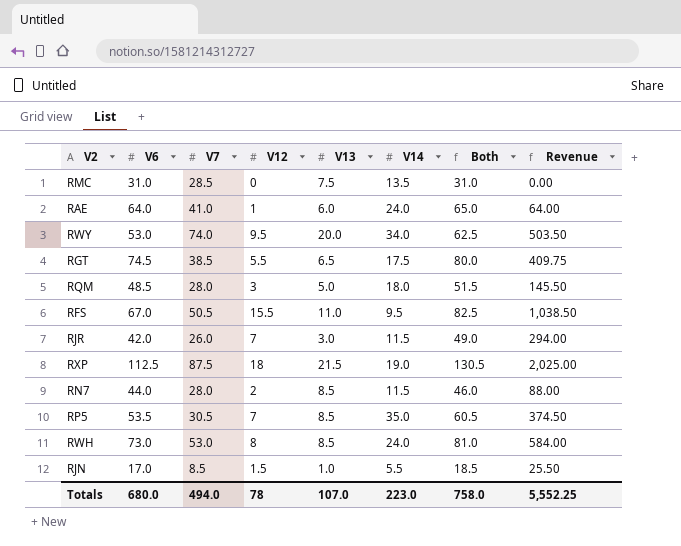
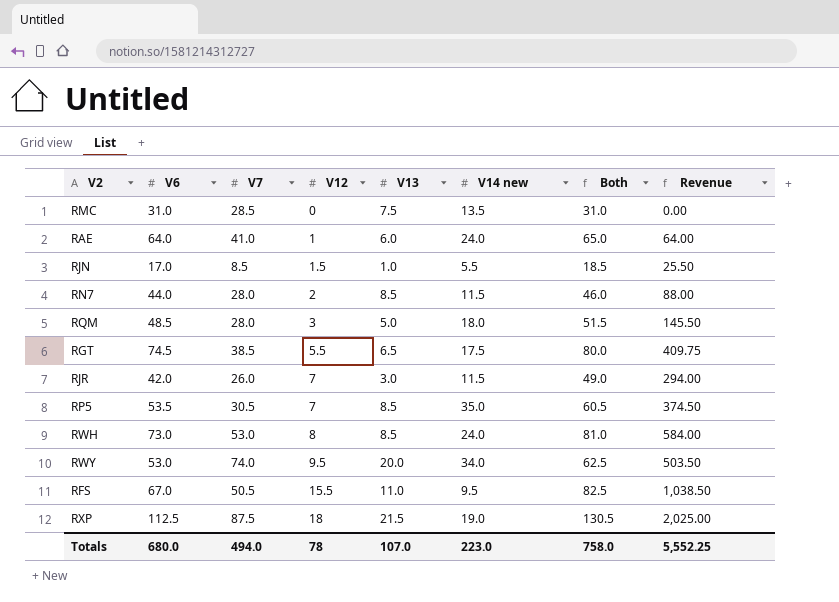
row order: none -> V12 ascending
column name: V14 -> V14 new

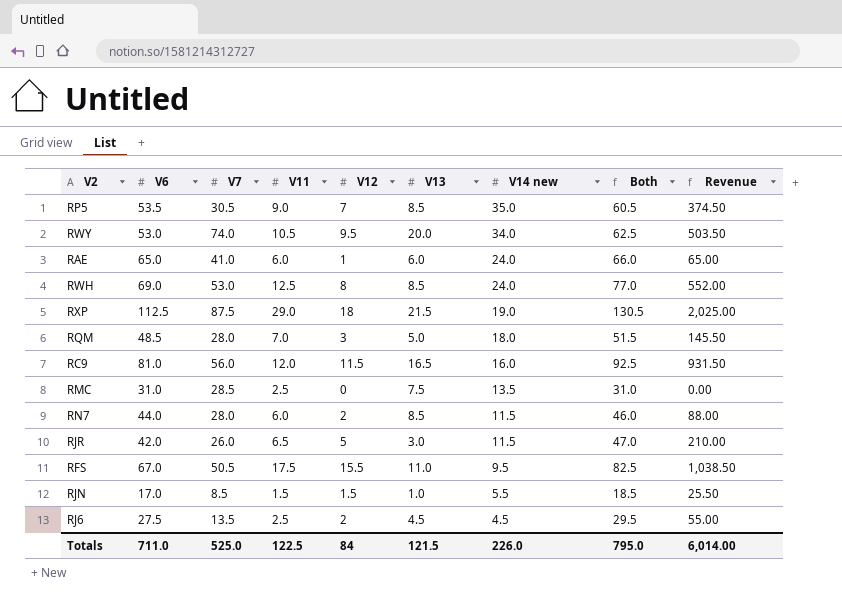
row order: V12 ascending -> V14 new descending
column V11 | position: none -> 4
row RGT: 74.5 | 38.5 | 5.5 | 6.5 | 17.5 | 80.0 | 409.75 -> none
RAE | V6: 64.0 -> 65.0
RAE | Both: 65.0 -> 66.0
RAE | Revenue: 64.00 -> 65.00
RWH | V6: 73.0 -> 69.0
RWH | Both: 81.0 -> 77.0
RWH | Revenue: 584.00 -> 552.00
row RC9: none -> 81.0 | 56.0 | 12.0 | 11.5 | 16.5 | 16.0 | 92.5 | 931.50
RJR | V12: 7 -> 5
RJR | Both: 49.0 -> 47.0
RJR | Revenue: 294.00 -> 210.00
row RJ6: none -> 27.5 | 13.5 | 2.5 | 2 | 4.5 | 4.5 | 29.5 | 55.00
Totals | V6: 680.0 -> 711.0
Totals | V7: 494.0 -> 525.0
Totals | V12: 78 -> 84
Totals | V13: 107.0 -> 121.5
Totals | V14 new: 223.0 -> 226.0
Totals | Both: 758.0 -> 795.0
Totals | Revenue: 5,552.25 -> 6,014.00

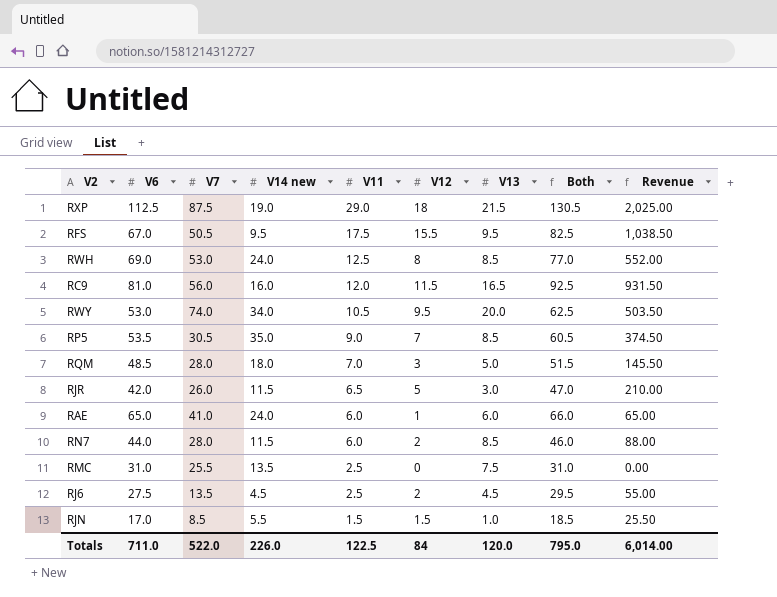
row order: V14 new descending -> V11 descending
column V14 new | position: 7 -> 4
RFS | V13: 11.0 -> 9.5
RMC | V7: 28.5 -> 25.5
Totals | V7: 525.0 -> 522.0
Totals | V13: 121.5 -> 120.0

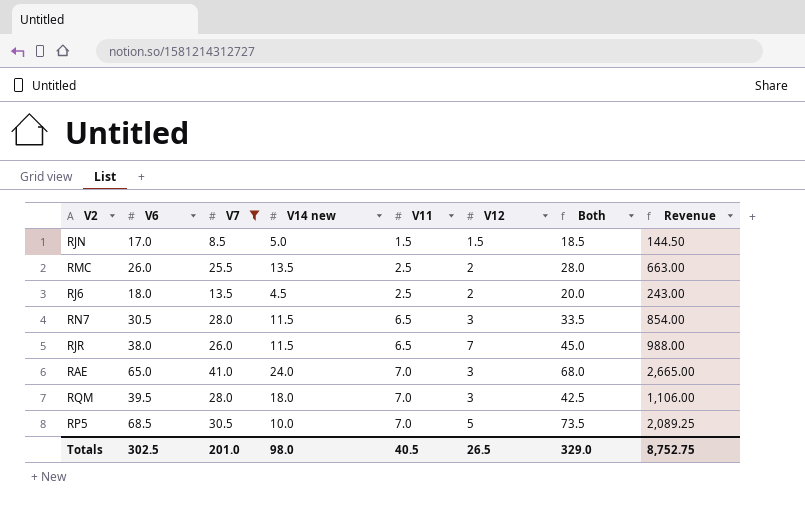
filter: none -> V7 <= 41.0
row order: V11 descending -> V11 ascending
column V13 | position: 7 -> none
column Revenue | formula: [V6] * [V12] -> [V6] * [V7]
RJN | V14 new: 5.5 -> 5.0
RMC | V6: 31.0 -> 26.0
RMC | V12: 0 -> 2
RMC | Both: 31.0 -> 28.0
RJ6 | V6: 27.5 -> 18.0
RJ6 | Both: 29.5 -> 20.0
RN7 | V6: 44.0 -> 30.5
RN7 | V11: 6.0 -> 6.5
RN7 | V12: 2 -> 3
RN7 | Both: 46.0 -> 33.5
RJR | V6: 42.0 -> 38.0
RJR | V12: 5 -> 7
RJR | Both: 47.0 -> 45.0
RAE | V11: 6.0 -> 7.0
RAE | V12: 1 -> 3
RAE | Both: 66.0 -> 68.0
RQM | V6: 48.5 -> 39.5
RQM | Both: 51.5 -> 42.5
RP5 | V6: 53.5 -> 68.5
RP5 | V14 new: 35.0 -> 10.0
RP5 | V11: 9.0 -> 7.0
RP5 | V12: 7 -> 5
RP5 | Both: 60.5 -> 73.5
Totals | V6: 711.0 -> 302.5
Totals | V7: 522.0 -> 201.0
Totals | V14 new: 226.0 -> 98.0
Totals | V11: 122.5 -> 40.5
Totals | V12: 84 -> 26.5
Totals | Both: 795.0 -> 329.0
Totals | Revenue: 6,014.00 -> 8,752.75

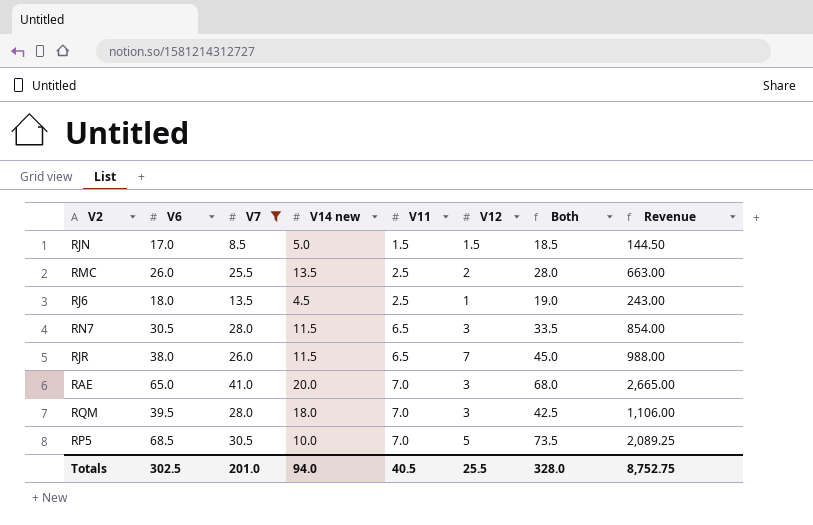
RJ6 | V12: 2 -> 1
RJ6 | Both: 20.0 -> 19.0
RAE | V14 new: 24.0 -> 20.0
Totals | V14 new: 98.0 -> 94.0
Totals | V12: 26.5 -> 25.5
Totals | Both: 329.0 -> 328.0

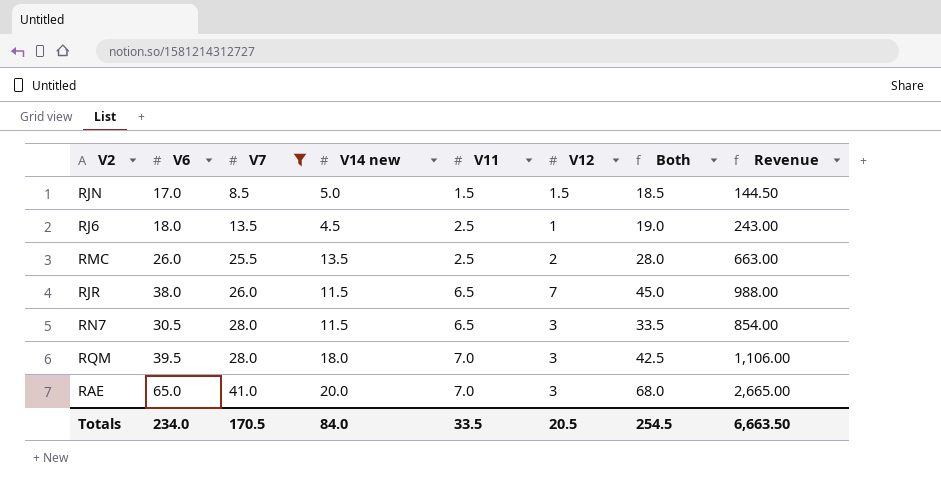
row order: V11 ascending -> V7 ascending
row RP5: 68.5 | 30.5 | 10.0 | 7.0 | 5 | 73.5 | 2,089.25 -> none
Totals | V6: 302.5 -> 234.0
Totals | V7: 201.0 -> 170.5
Totals | V14 new: 94.0 -> 84.0
Totals | V11: 40.5 -> 33.5
Totals | V12: 25.5 -> 20.5
Totals | Both: 328.0 -> 254.5
Totals | Revenue: 8,752.75 -> 6,663.50

